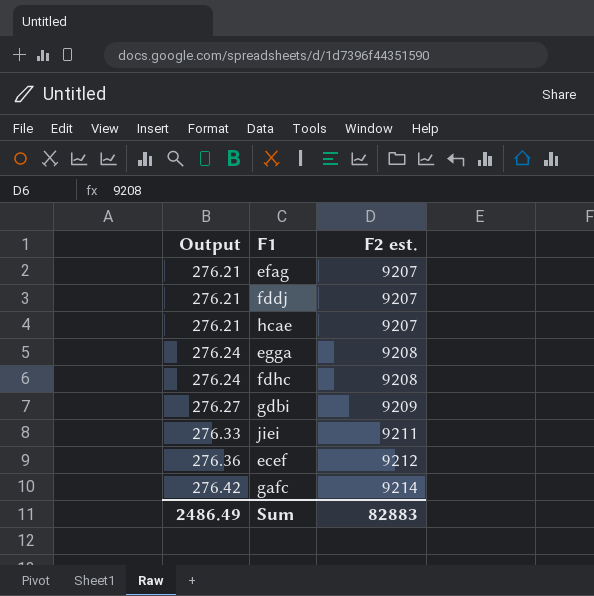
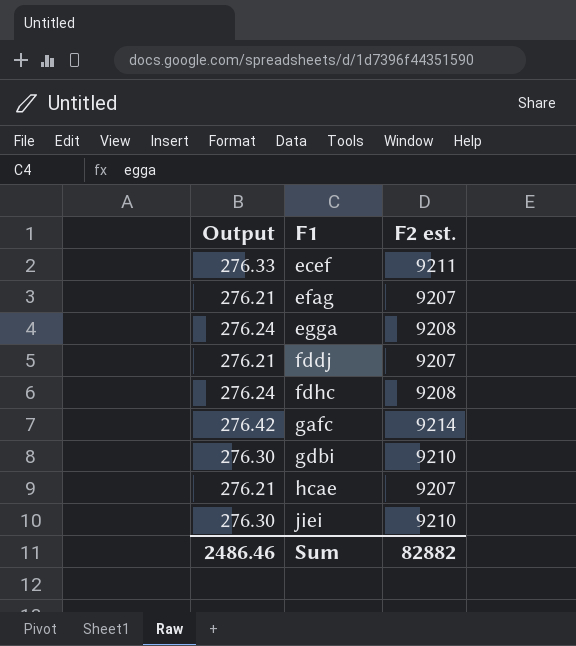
row order: Output ascending -> F1 ascending
ecef | Output: 276.36 -> 276.33
ecef | F2 est.: 9212 -> 9211
gdbi | Output: 276.27 -> 276.30
gdbi | F2 est.: 9209 -> 9210
jiei | Output: 276.33 -> 276.30
jiei | F2 est.: 9211 -> 9210
Sum | Output: 2486.49 -> 2486.46
Sum | F2 est.: 82883 -> 82882

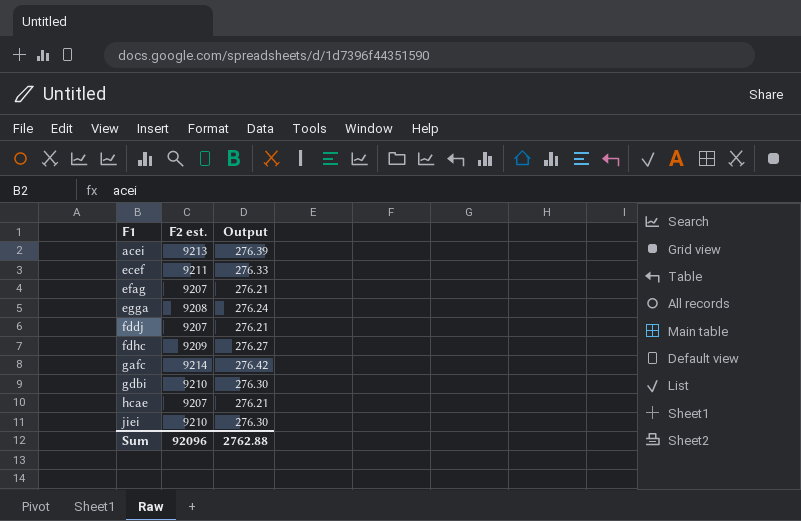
column Output | position: 1 -> 3
row acei: none -> 9213 | 276.39
fdhc | F2 est.: 9208 -> 9209
fdhc | Output: 276.24 -> 276.27
Sum | F2 est.: 82882 -> 92096
Sum | Output: 2486.46 -> 2762.88

